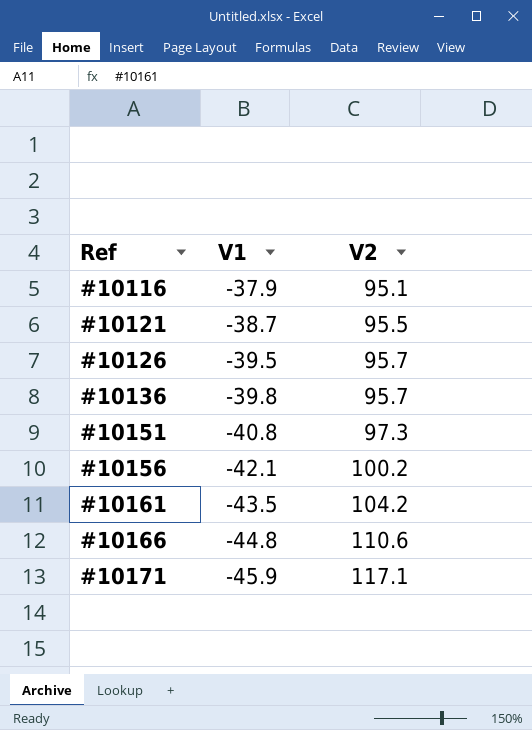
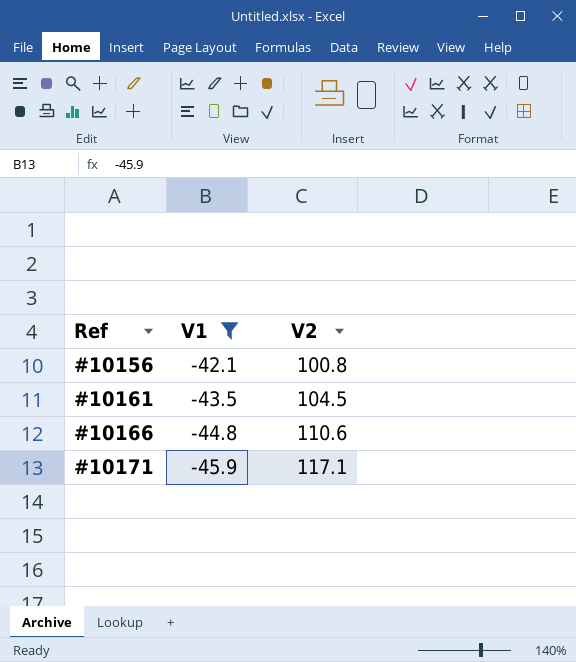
filter: none -> V1 <= -42.1
#10156 | V2: 100.2 -> 100.8
#10161 | V2: 104.2 -> 104.5

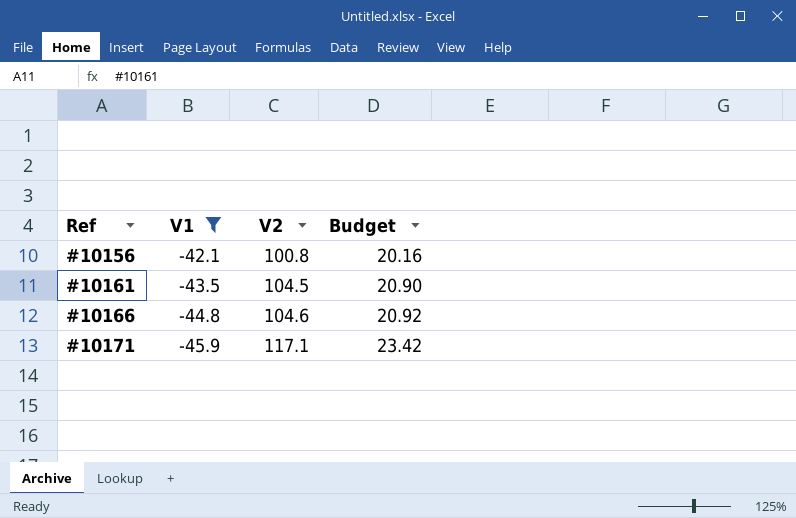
column Budget | formula: none -> [V2] * 0.2
#10166 | V2: 110.6 -> 104.6

